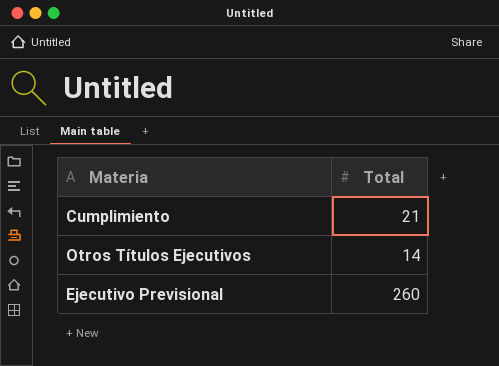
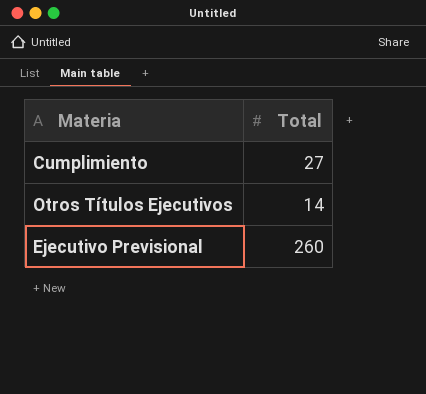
Cumplimiento | Total: 21 -> 27

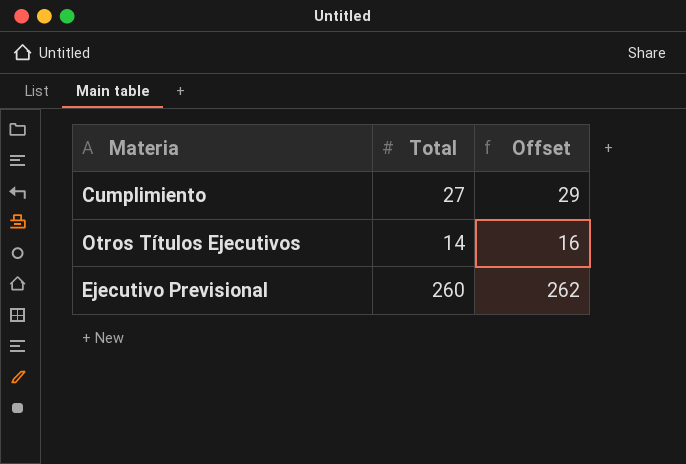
column Offset | formula: none -> [Total] + 2

